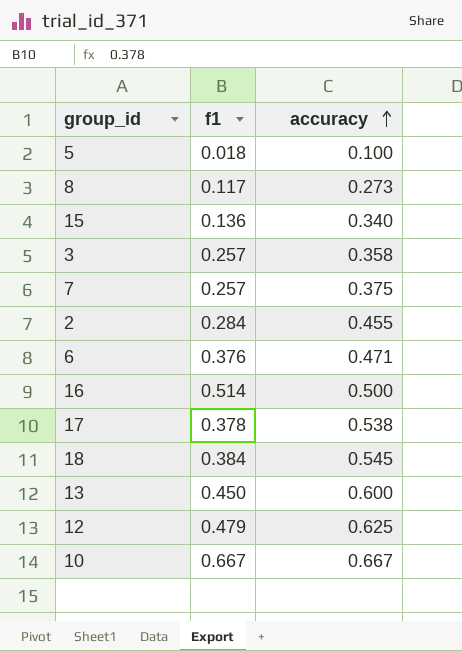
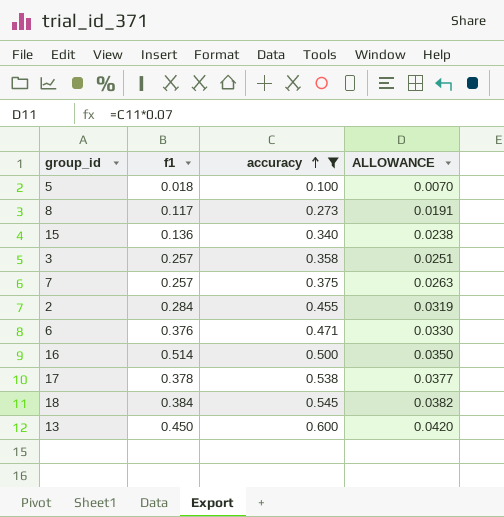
filter: none -> accuracy <= 0.600
column ALLOWANCE | formula: none -> [accuracy] * 0.07

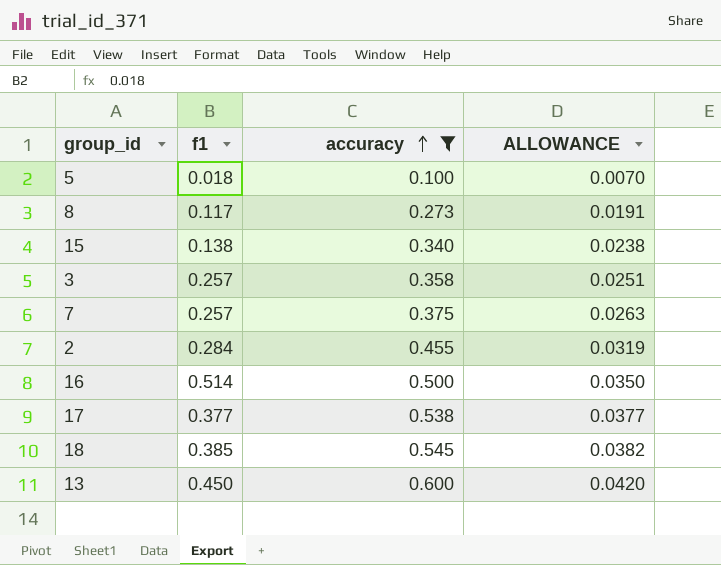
row 6: 0.376 | 0.471 | 0.0330 -> none
15 | f1: 0.136 -> 0.138
17 | f1: 0.378 -> 0.377
18 | f1: 0.384 -> 0.385

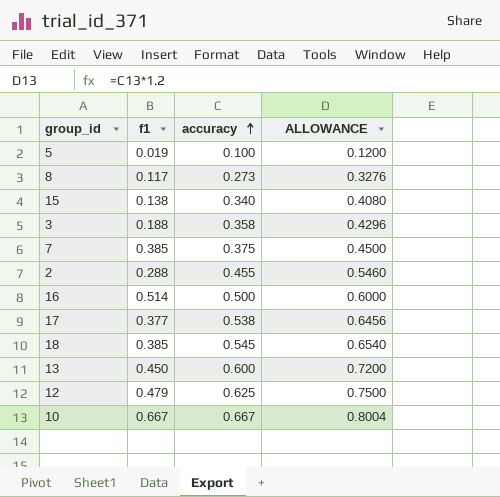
filter: accuracy <= 0.600 -> none
column ALLOWANCE | formula: [accuracy] * 0.07 -> [accuracy] * 1.2
5 | f1: 0.018 -> 0.019
3 | f1: 0.257 -> 0.188
7 | f1: 0.257 -> 0.385
2 | f1: 0.284 -> 0.288

